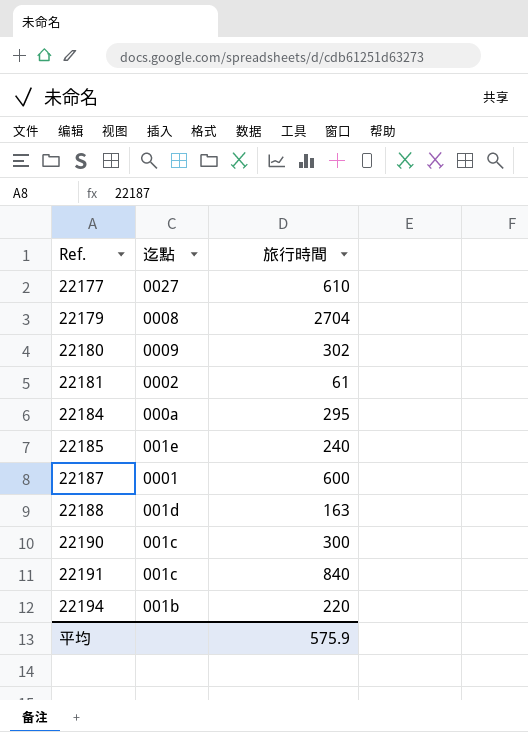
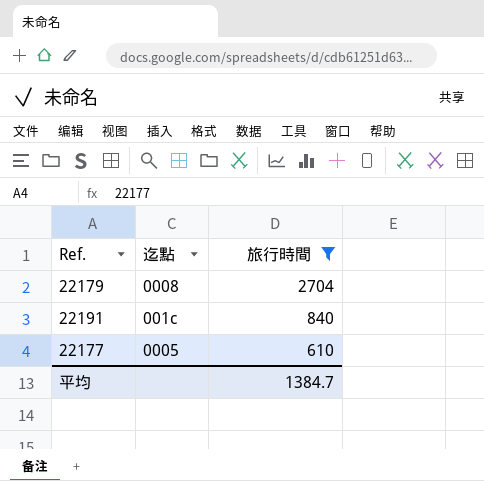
filter: none -> 旅行時間 >= 610
row order: Ref. ascending -> 旅行時間 descending
22177 | 迄點: 0027 -> 0005
平均 | 旅行時間: 575.9 -> 1384.7

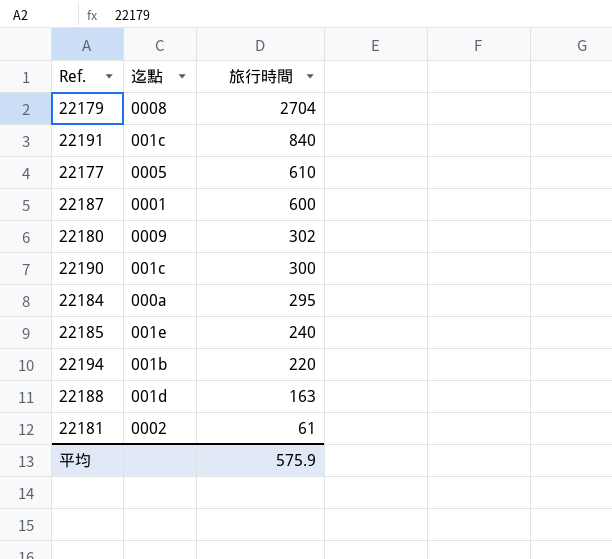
filter: 旅行時間 >= 610 -> none
平均 | 旅行時間: 1384.7 -> 575.9

